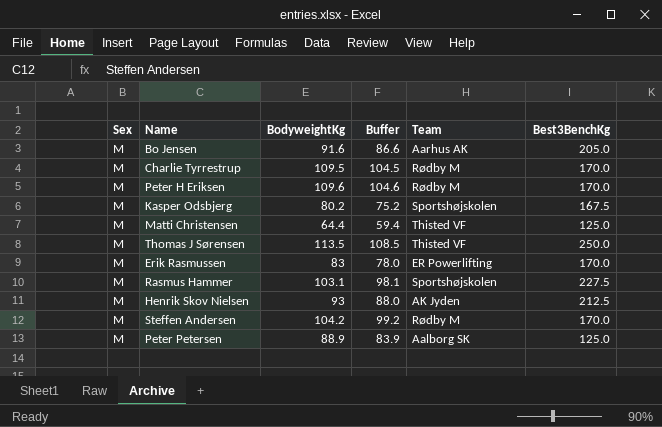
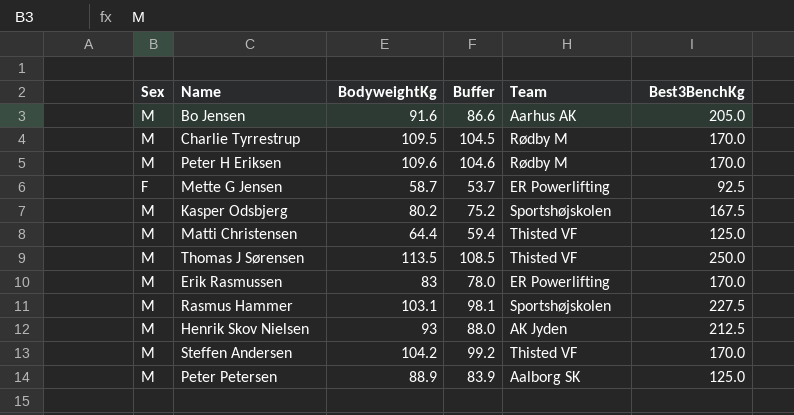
row Mette G Jensen: none -> F | 58.7 | 53.7 | ER Powerlifting | 92.5
Steffen Andersen | Team: Rødby M -> Thisted VF

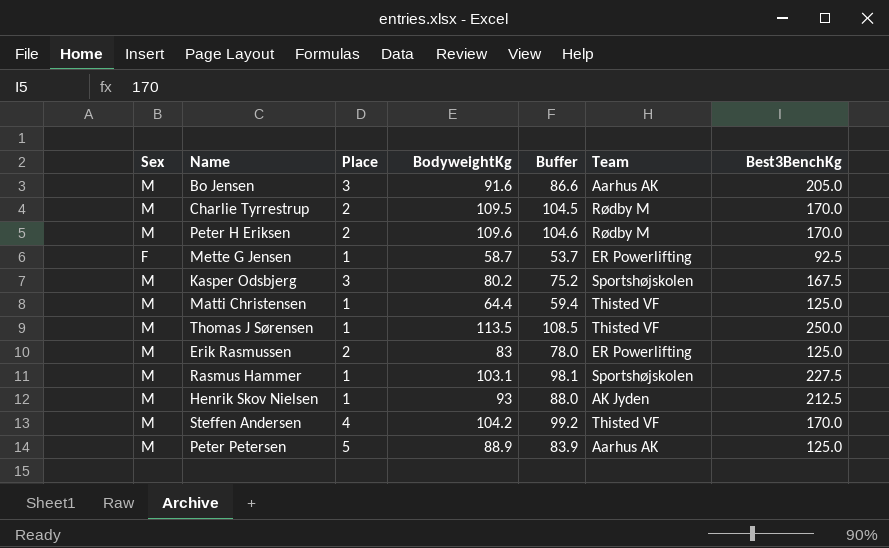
column Place | position: none -> 3
Erik Rasmussen | Best3BenchKg: 170.0 -> 125.0
Peter Petersen | Team: Aalborg SK -> Aarhus AK

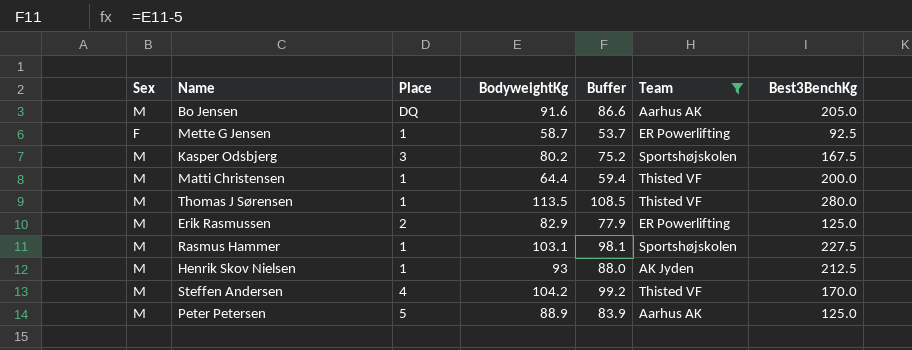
filter: none -> Team != Rødby M
Bo Jensen | Place: 3 -> DQ
Matti Christensen | Best3BenchKg: 125.0 -> 200.0
Thomas J Sørensen | Best3BenchKg: 250.0 -> 280.0
Erik Rasmussen | BodyweightKg: 83 -> 82.9
Erik Rasmussen | Buffer: 78.0 -> 77.9

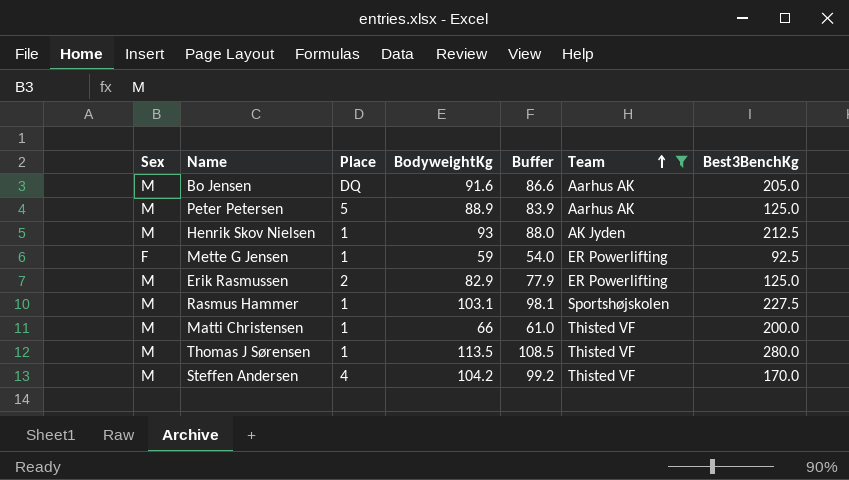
row order: none -> Team ascending
row Kasper Odsbjerg: M | 3 | 80.2 | 75.2 | Sportshøjskolen | 167.5 -> none
Mette G Jensen | BodyweightKg: 58.7 -> 59
Mette G Jensen | Buffer: 53.7 -> 54.0
Matti Christensen | BodyweightKg: 64.4 -> 66
Matti Christensen | Buffer: 59.4 -> 61.0

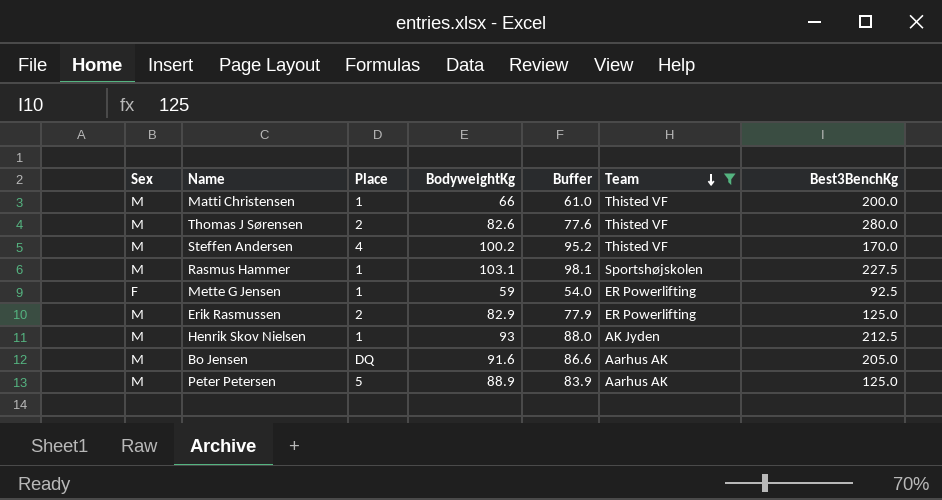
row order: Team ascending -> Team descending
Thomas J Sørensen | Place: 1 -> 2
Thomas J Sørensen | BodyweightKg: 113.5 -> 82.6
Thomas J Sørensen | Buffer: 108.5 -> 77.6
Steffen Andersen | BodyweightKg: 104.2 -> 100.2
Steffen Andersen | Buffer: 99.2 -> 95.2

